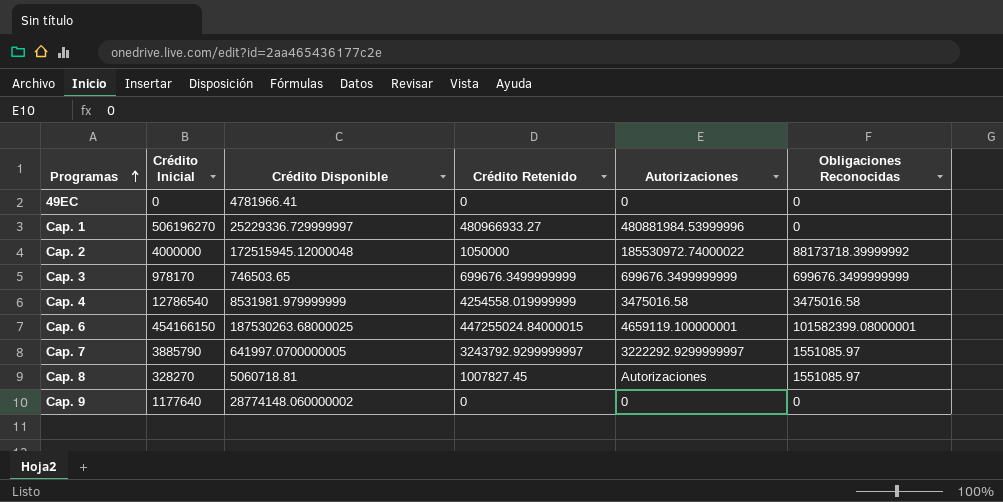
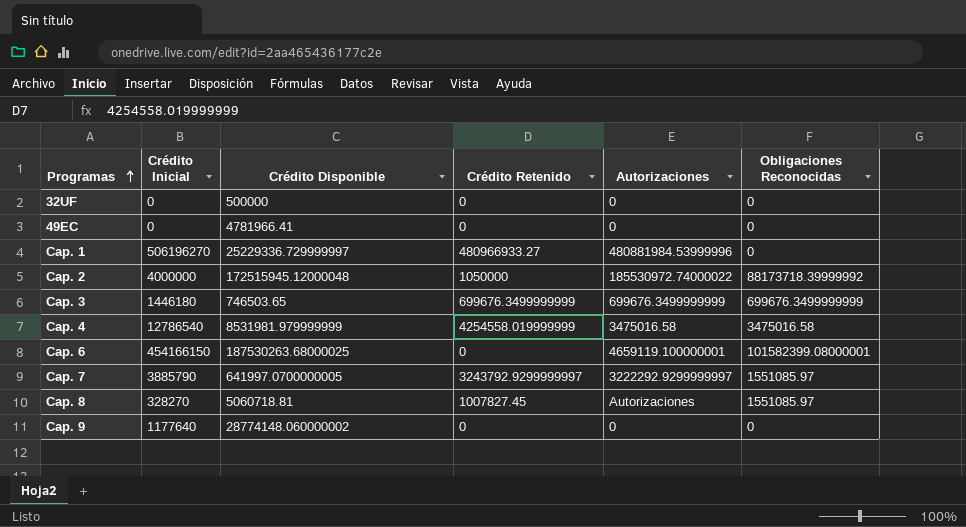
row 32UF: none -> 0 | 500000 | 0 | 0 | 0
Cap. 3 | Crédito Inicial: 978170 -> 1446180
Cap. 6 | Crédito Retenido: 447255024.84000015 -> 0

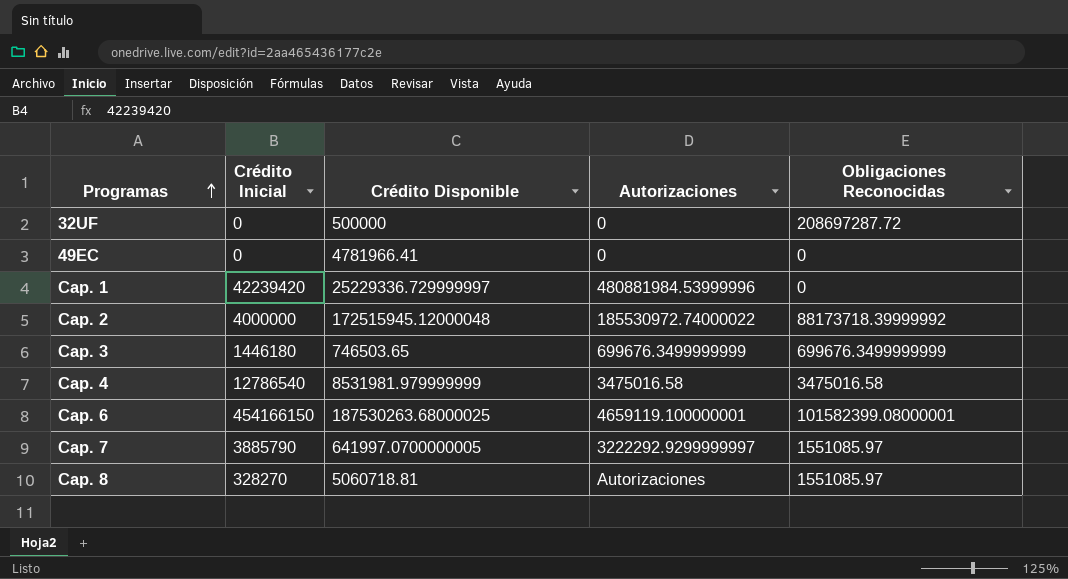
column Crédito Retenido | position: 4 -> none
row Cap. 9: 1177640 | 28774148.060000002 | 0 | 0 | 0 -> none
32UF | Obligaciones Reconocidas: 0 -> 208697287.72
Cap. 1 | Crédito Inicial: 506196270 -> 42239420

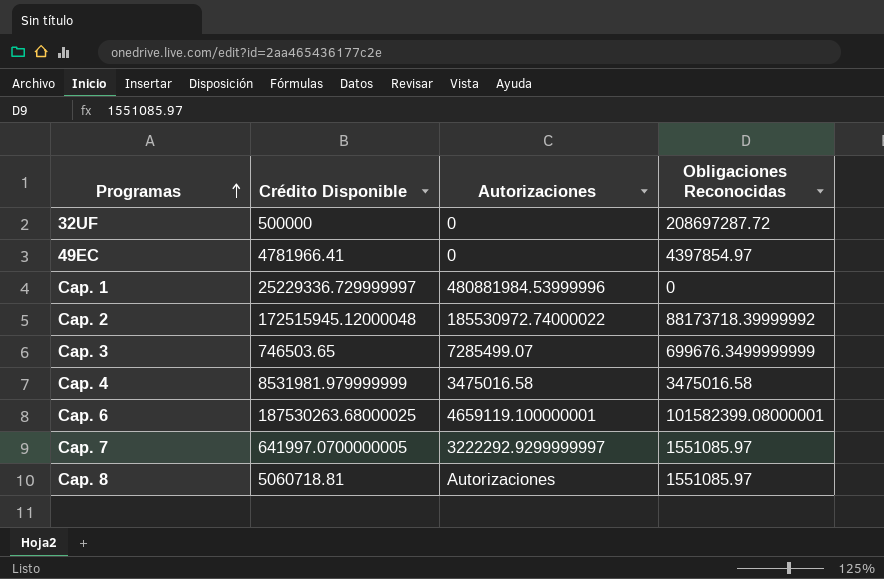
column Crédito Inicial | position: 2 -> none
49EC | Obligaciones Reconocidas: 0 -> 4397854.97
Cap. 3 | Autorizaciones: 699676.3499999999 -> 7285499.07

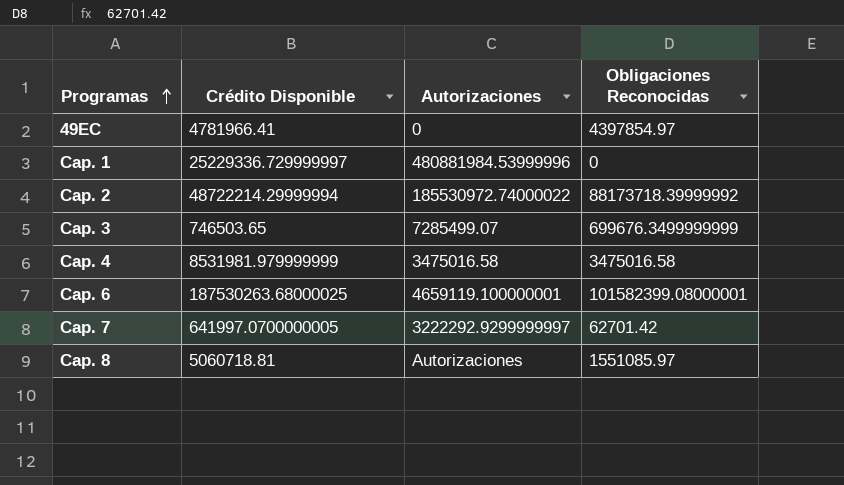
row 32UF: 500000 | 0 | 208697287.72 -> none
Cap. 2 | Crédito Disponible: 172515945.12000048 -> 48722214.29999994
Cap. 7 | Obligaciones Reconocidas: 1551085.97 -> 62701.42

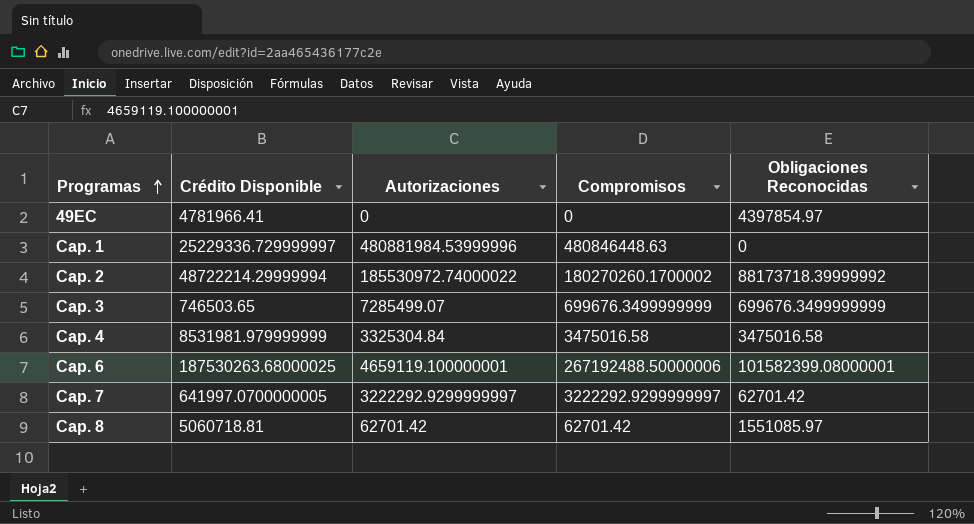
column Compromisos | position: none -> 4
Cap. 4 | Autorizaciones: 3475016.58 -> 3325304.84
Cap. 8 | Autorizaciones: Autorizaciones -> 62701.42

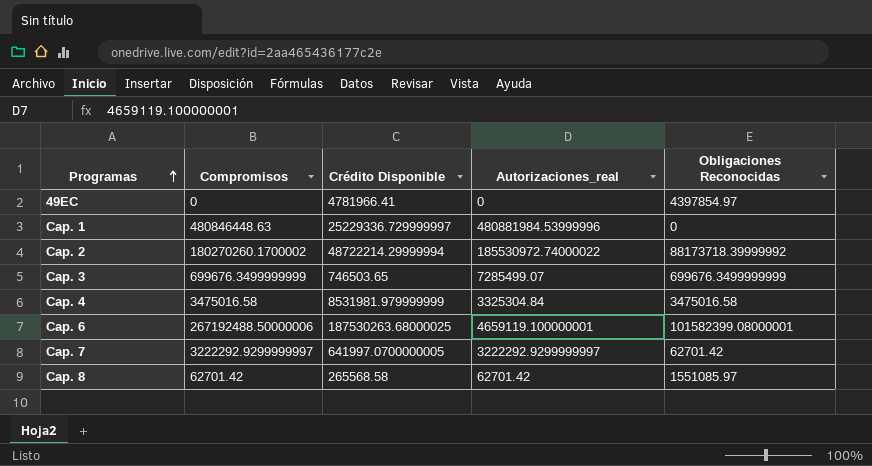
column Compromisos | position: 4 -> 2
column name: Autorizaciones -> Autorizaciones_real
Cap. 8 | Crédito Disponible: 5060718.81 -> 265568.58

